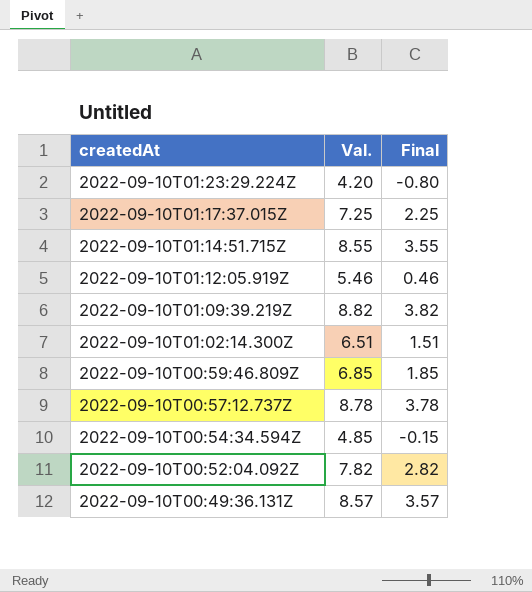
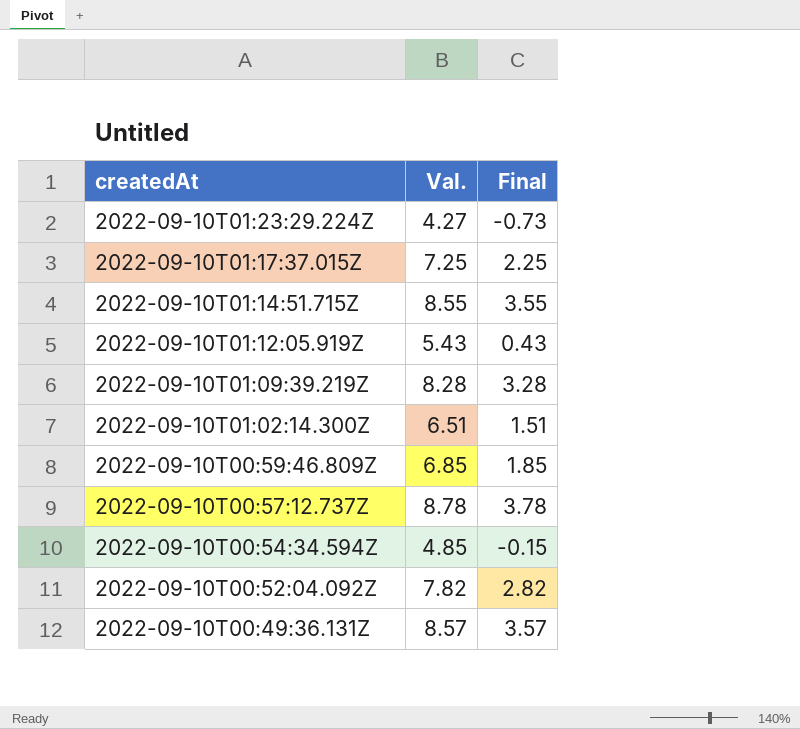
2022-09-10T01:23:29.224Z | Val.: 4.20 -> 4.27
2022-09-10T01:23:29.224Z | Final: -0.80 -> -0.73
2022-09-10T01:12:05.919Z | Val.: 5.46 -> 5.43
2022-09-10T01:12:05.919Z | Final: 0.46 -> 0.43
2022-09-10T01:09:39.219Z | Val.: 8.82 -> 8.28
2022-09-10T01:09:39.219Z | Final: 3.82 -> 3.28

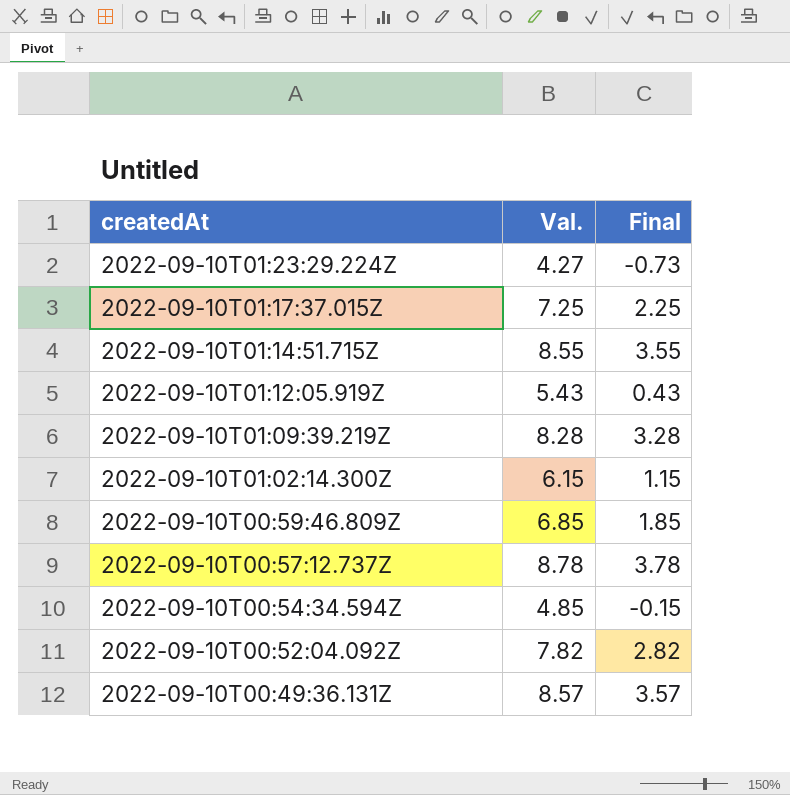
2022-09-10T01:02:14.300Z | Val.: 6.51 -> 6.15
2022-09-10T01:02:14.300Z | Final: 1.51 -> 1.15

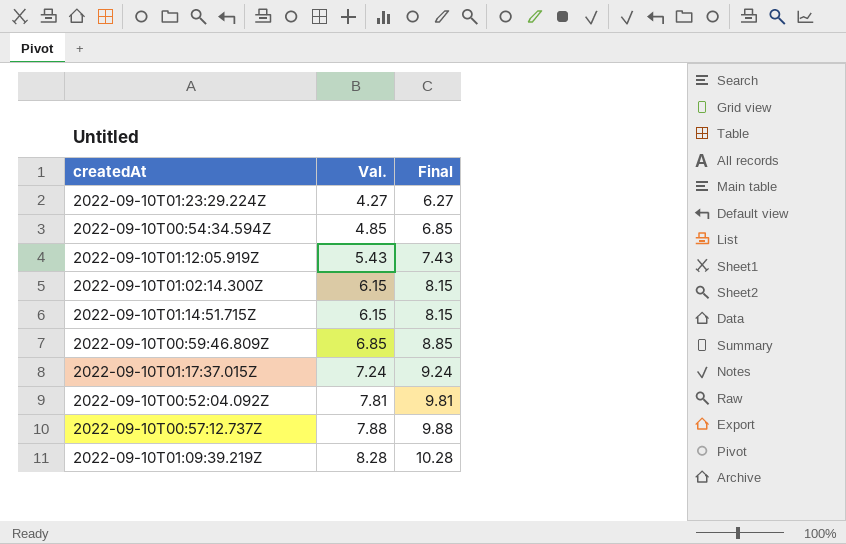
row order: createdAt descending -> Val. ascending
column Final | formula: [Val.] - 5 -> [Val.] + 2
row 2022-09-10T00:49:36.131Z: 8.57 | 3.57 -> none
2022-09-10T01:14:51.715Z | Val.: 8.55 -> 6.15
2022-09-10T01:17:37.015Z | Val.: 7.25 -> 7.24
2022-09-10T00:52:04.092Z | Val.: 7.82 -> 7.81
2022-09-10T00:57:12.737Z | Val.: 8.78 -> 7.88

